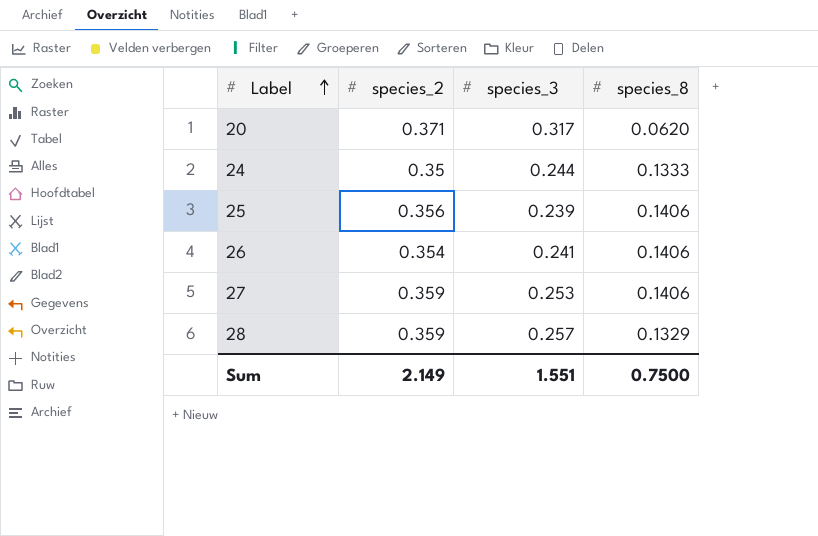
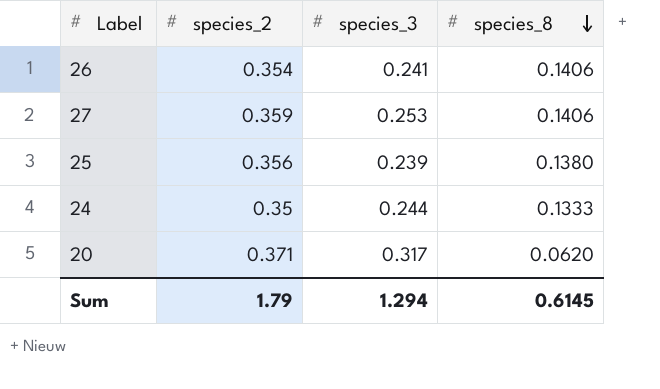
row order: Label ascending -> species_8 descending
row 28: 0.359 | 0.257 | 0.1329 -> none
25 | species_8: 0.1406 -> 0.1380
Sum | species_2: 2.149 -> 1.79
Sum | species_3: 1.551 -> 1.294
Sum | species_8: 0.7500 -> 0.6145

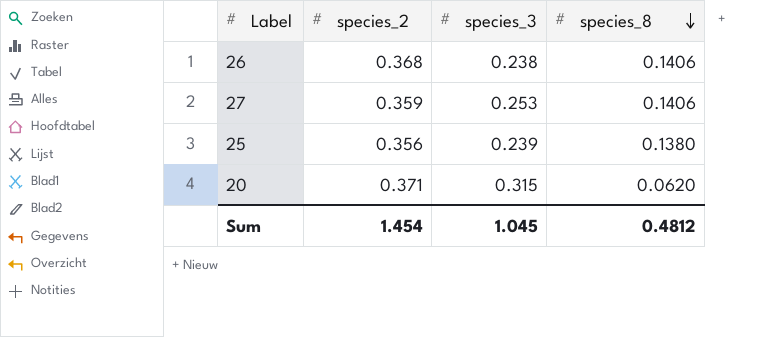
row 24: 0.35 | 0.244 | 0.1333 -> none
26 | species_2: 0.354 -> 0.368
26 | species_3: 0.241 -> 0.238
20 | species_3: 0.317 -> 0.315
Sum | species_2: 1.79 -> 1.454
Sum | species_3: 1.294 -> 1.045
Sum | species_8: 0.6145 -> 0.4812

